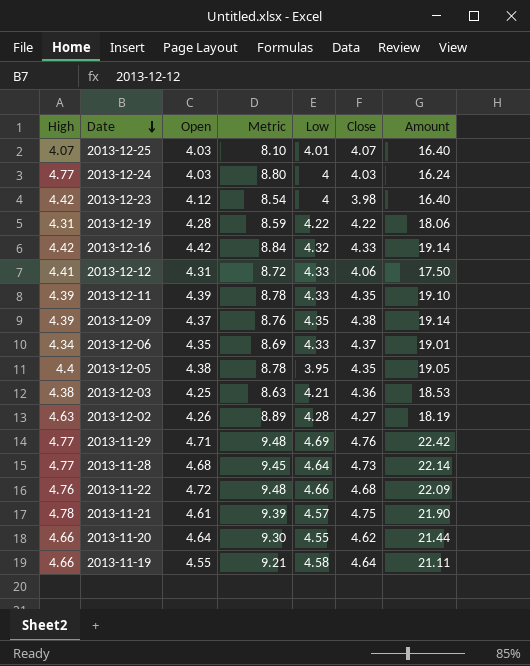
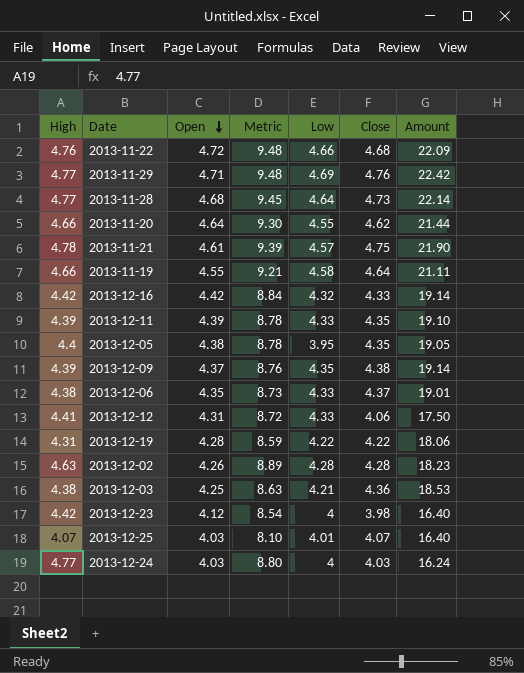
row order: Date descending -> Open descending
2013-12-06 | High: 4.34 -> 4.38
2013-12-06 | Metric: 8.69 -> 8.73
2013-12-02 | Close: 4.27 -> 4.28
2013-12-02 | Amount: 18.19 -> 18.23

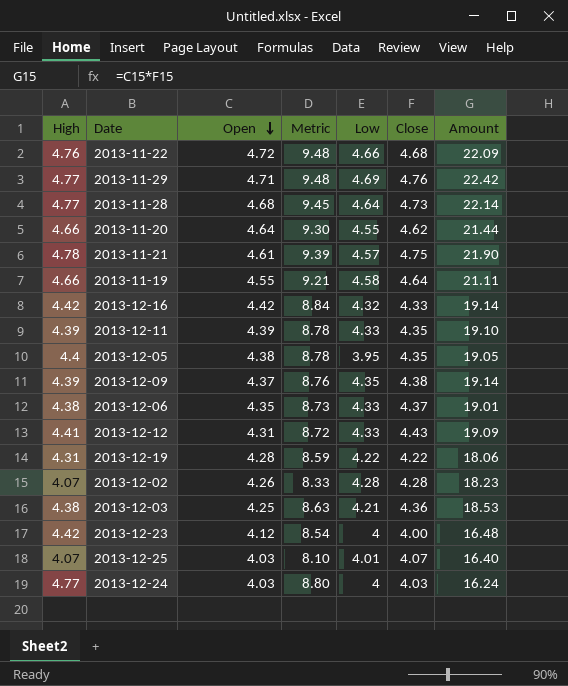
2013-12-12 | Close: 4.06 -> 4.43
2013-12-12 | Amount: 17.50 -> 19.09
2013-12-02 | High: 4.63 -> 4.07
2013-12-02 | Metric: 8.89 -> 8.33
2013-12-23 | Close: 3.98 -> 4.00
2013-12-23 | Amount: 16.40 -> 16.48

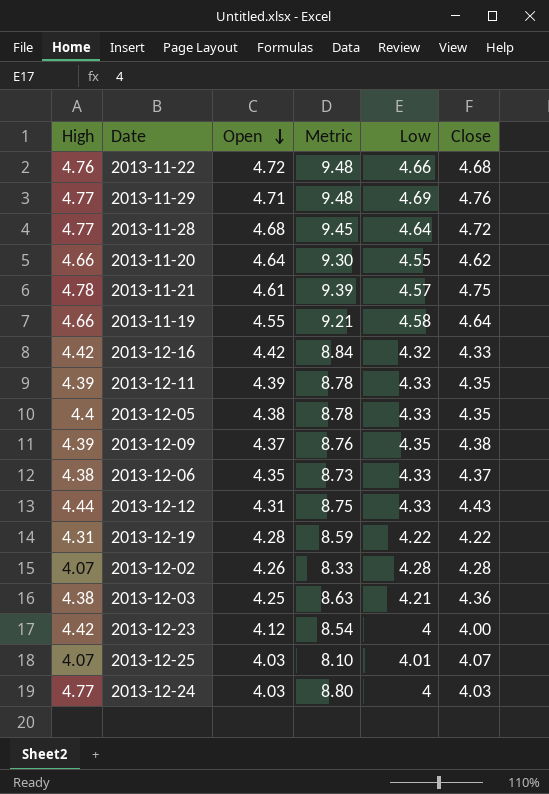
column Amount | formula: [Open] * [Close] -> none
2013-11-28 | Close: 4.73 -> 4.72
2013-12-05 | Low: 3.95 -> 4.33
2013-12-12 | High: 4.41 -> 4.44
2013-12-12 | Metric: 8.72 -> 8.75

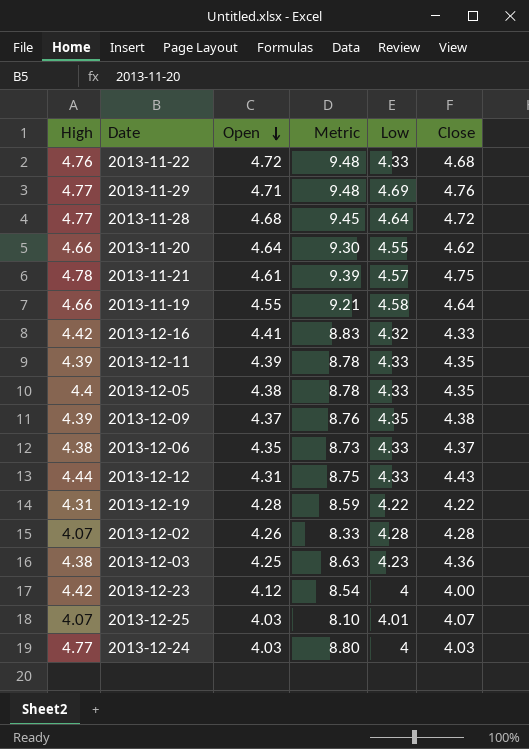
2013-11-22 | Low: 4.66 -> 4.33
2013-12-16 | Open: 4.42 -> 4.41
2013-12-16 | Metric: 8.84 -> 8.83
2013-12-03 | Low: 4.21 -> 4.23

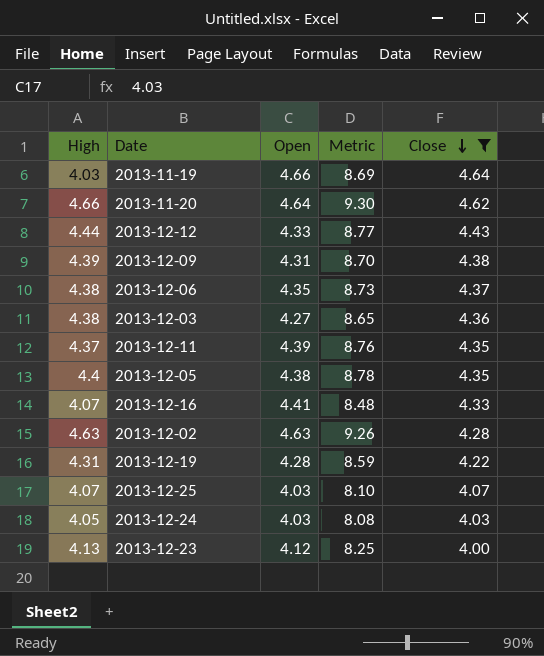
filter: none -> Close <= 4.64
row order: Open descending -> Close descending
column Low | position: 5 -> none
2013-11-19 | High: 4.66 -> 4.03
2013-11-19 | Open: 4.55 -> 4.66
2013-11-19 | Metric: 9.21 -> 8.69
2013-12-12 | Open: 4.31 -> 4.33
2013-12-12 | Metric: 8.75 -> 8.77
2013-12-09 | Open: 4.37 -> 4.31
2013-12-09 | Metric: 8.76 -> 8.70
2013-12-03 | Open: 4.25 -> 4.27
2013-12-03 | Metric: 8.63 -> 8.65
2013-12-11 | High: 4.39 -> 4.37
2013-12-11 | Metric: 8.78 -> 8.76
2013-12-16 | High: 4.42 -> 4.07
2013-12-16 | Metric: 8.83 -> 8.48
2013-12-02 | High: 4.07 -> 4.63
2013-12-02 | Open: 4.26 -> 4.63
2013-12-02 | Metric: 8.33 -> 9.26
2013-12-24 | High: 4.77 -> 4.05
2013-12-24 | Metric: 8.80 -> 8.08
2013-12-23 | High: 4.42 -> 4.13
2013-12-23 | Metric: 8.54 -> 8.25

